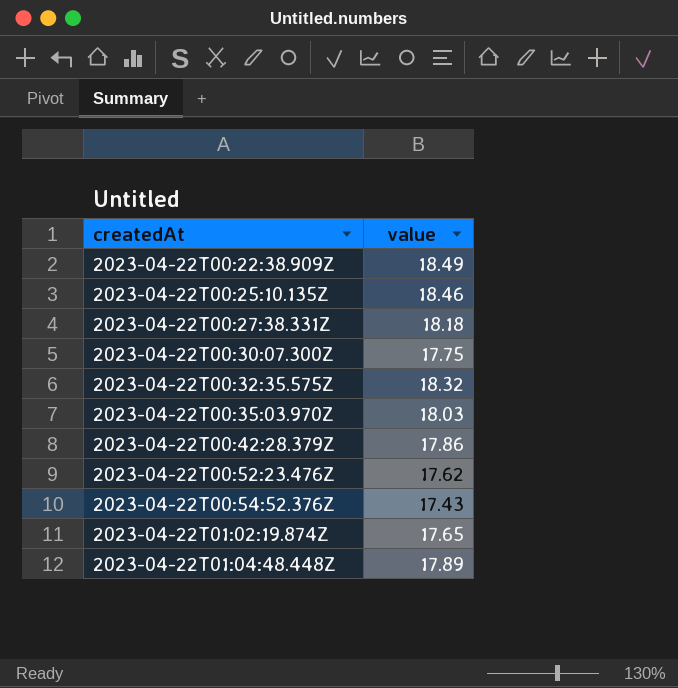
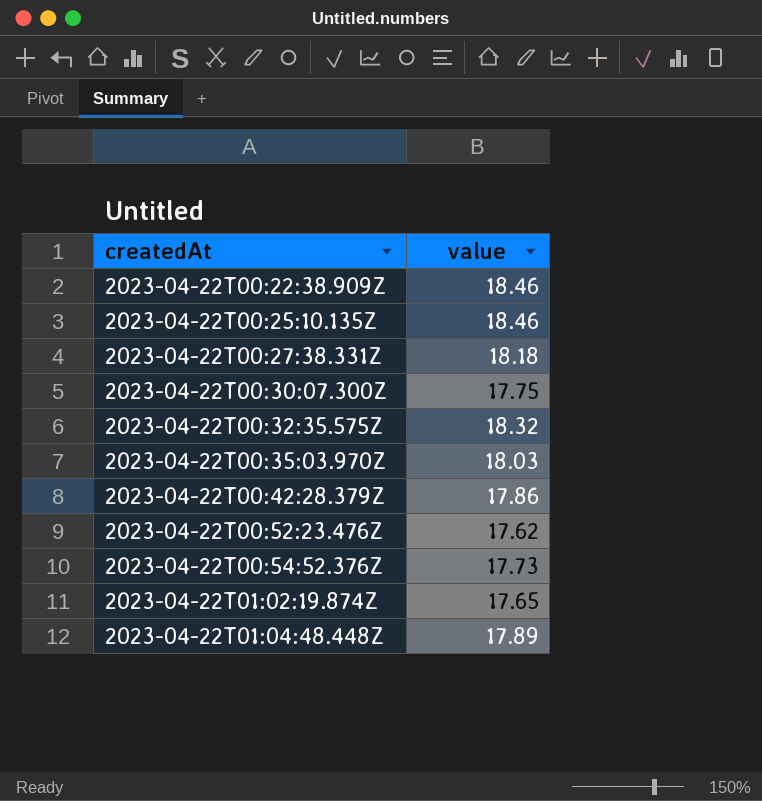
2023-04-22T00:22:38.909Z | value: 18.49 -> 18.46
2023-04-22T00:54:52.376Z | value: 17.43 -> 17.73

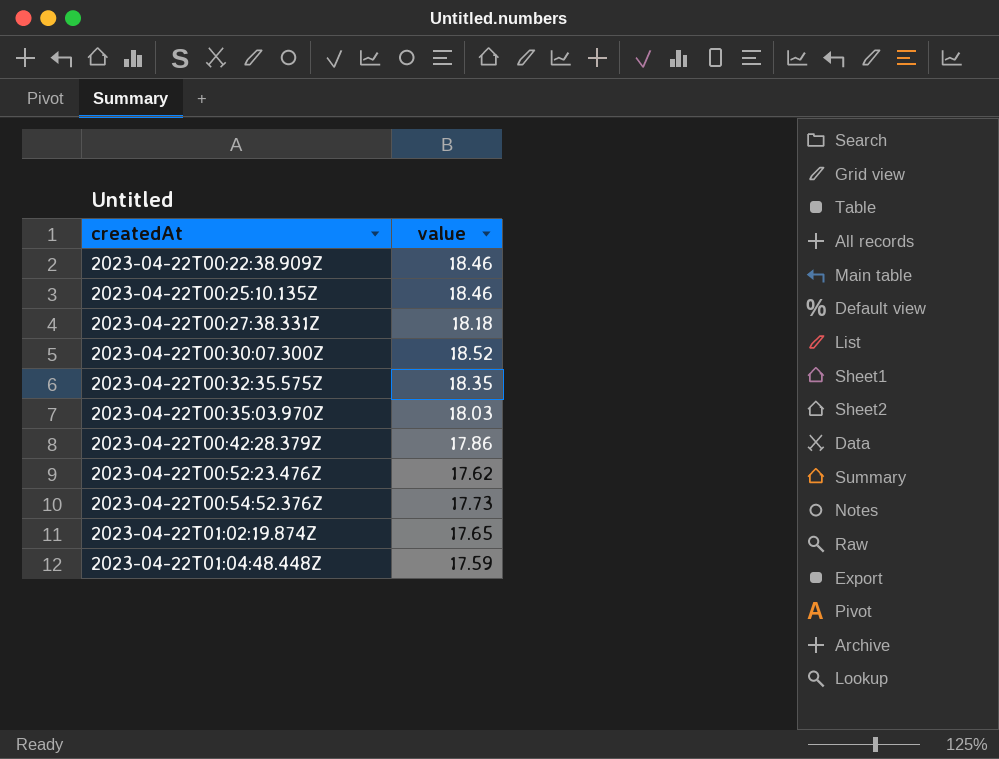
2023-04-22T00:30:07.300Z | value: 17.75 -> 18.52
2023-04-22T00:32:35.575Z | value: 18.32 -> 18.35
2023-04-22T01:04:48.448Z | value: 17.89 -> 17.59

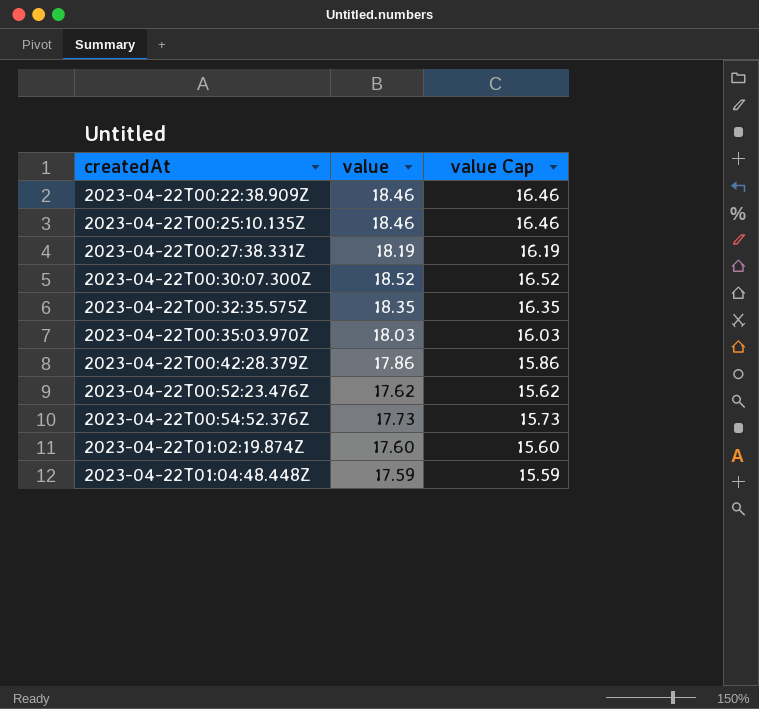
column value Cap | formula: none -> [value] - 2
2023-04-22T00:27:38.331Z | value: 18.18 -> 18.19
2023-04-22T01:02:19.874Z | value: 17.65 -> 17.60

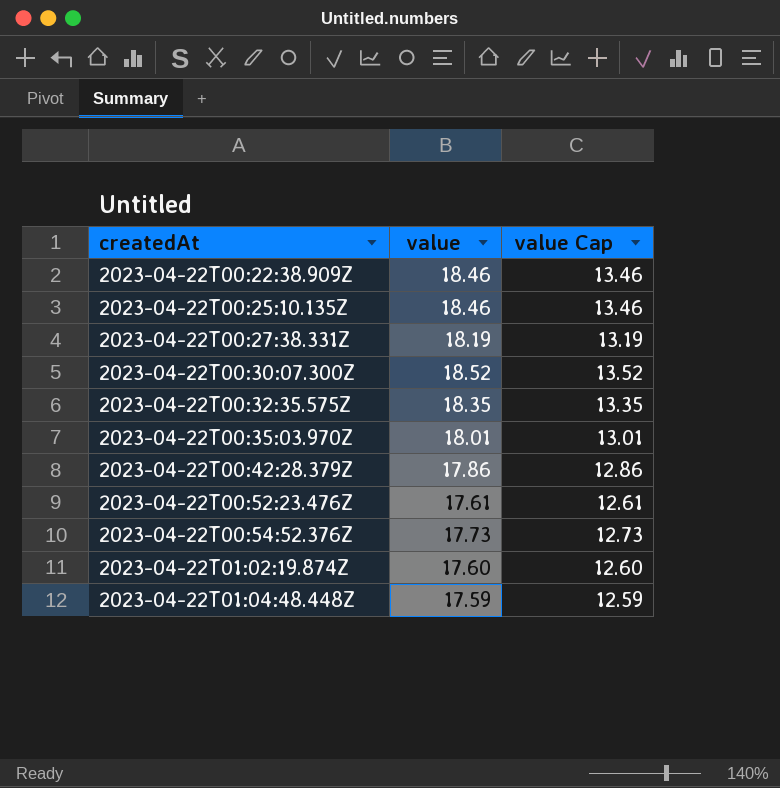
column value Cap | formula: [value] - 2 -> [value] - 5
2023-04-22T00:35:03.970Z | value: 18.03 -> 18.01
2023-04-22T00:52:23.476Z | value: 17.62 -> 17.61

